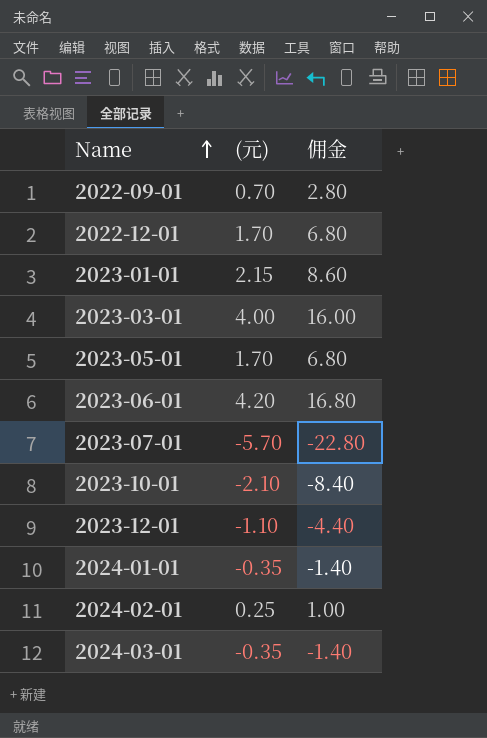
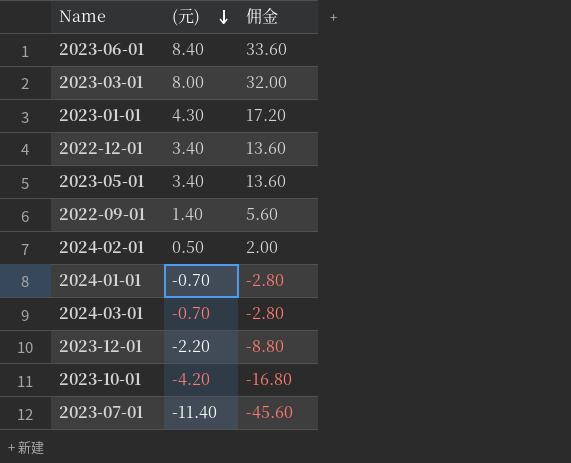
row order: Name ascending -> (元) descending
2023-06-01 | (元): 4.20 -> 8.40
2023-06-01 | 佣金: 16.80 -> 33.60
2023-03-01 | (元): 4.00 -> 8.00
2023-03-01 | 佣金: 16.00 -> 32.00
2023-01-01 | (元): 2.15 -> 4.30
2023-01-01 | 佣金: 8.60 -> 17.20
2022-12-01 | (元): 1.70 -> 3.40
2022-12-01 | 佣金: 6.80 -> 13.60
2023-05-01 | (元): 1.70 -> 3.40
2023-05-01 | 佣金: 6.80 -> 13.60
2022-09-01 | (元): 0.70 -> 1.40
2022-09-01 | 佣金: 2.80 -> 5.60
2024-02-01 | (元): 0.25 -> 0.50
2024-02-01 | 佣金: 1.00 -> 2.00
2024-01-01 | (元): -0.35 -> -0.70
2024-01-01 | 佣金: -1.40 -> -2.80
2024-03-01 | (元): -0.35 -> -0.70
2024-03-01 | 佣金: -1.40 -> -2.80
2023-12-01 | (元): -1.10 -> -2.20
2023-12-01 | 佣金: -4.40 -> -8.80
2023-10-01 | (元): -2.10 -> -4.20
2023-10-01 | 佣金: -8.40 -> -16.80
2023-07-01 | (元): -5.70 -> -11.40
2023-07-01 | 佣金: -22.80 -> -45.60

